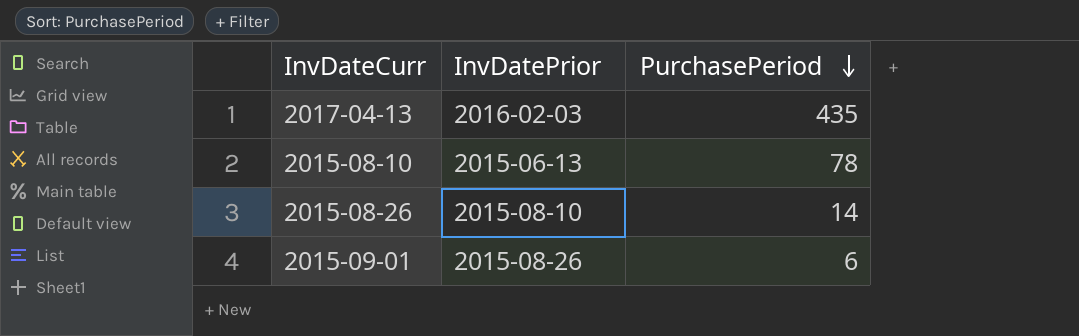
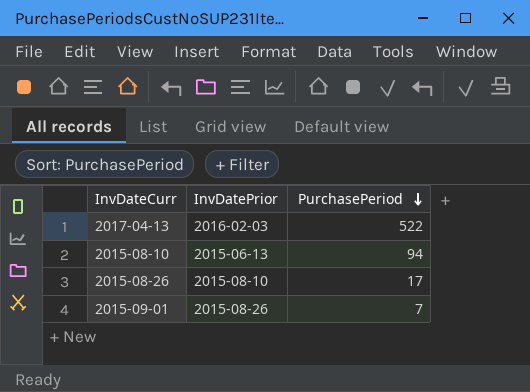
2017-04-13 | PurchasePeriod: 435 -> 522
2015-08-10 | PurchasePeriod: 78 -> 94
2015-08-26 | PurchasePeriod: 14 -> 17
2015-09-01 | PurchasePeriod: 6 -> 7

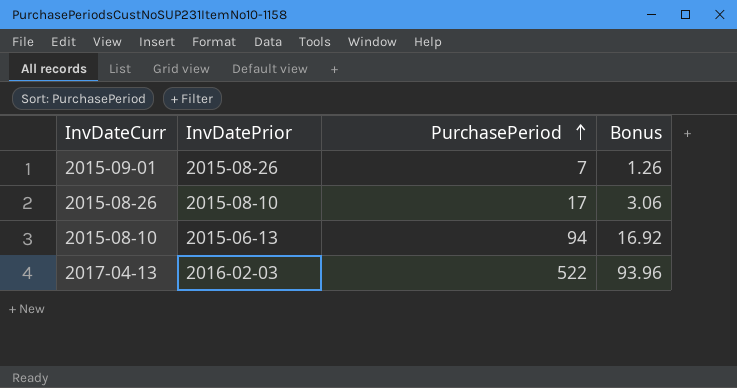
row order: PurchasePeriod descending -> PurchasePeriod ascending
column Bonus | formula: none -> [PurchasePeriod] * 0.18

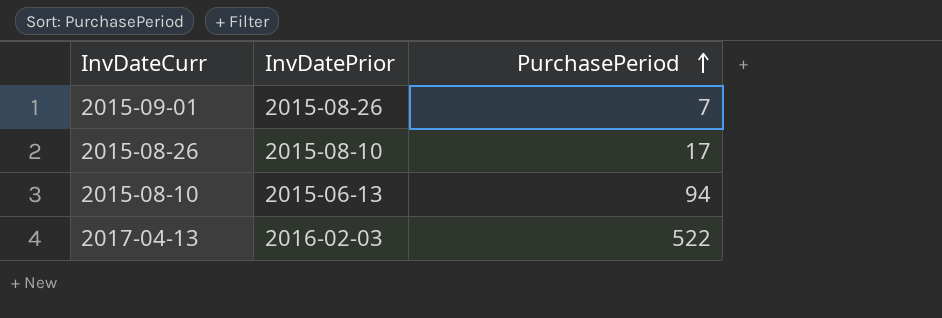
column Bonus | formula: [PurchasePeriod] * 0.18 -> none

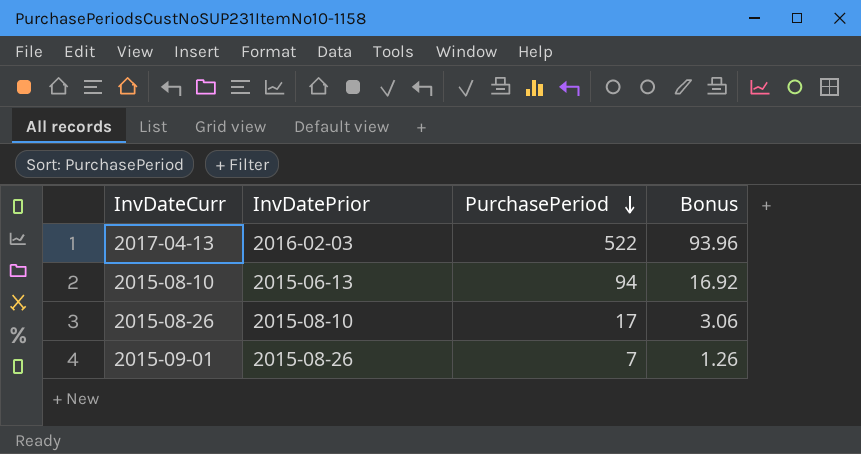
row order: PurchasePeriod ascending -> PurchasePeriod descending
column Bonus | formula: none -> [PurchasePeriod] * 0.18

